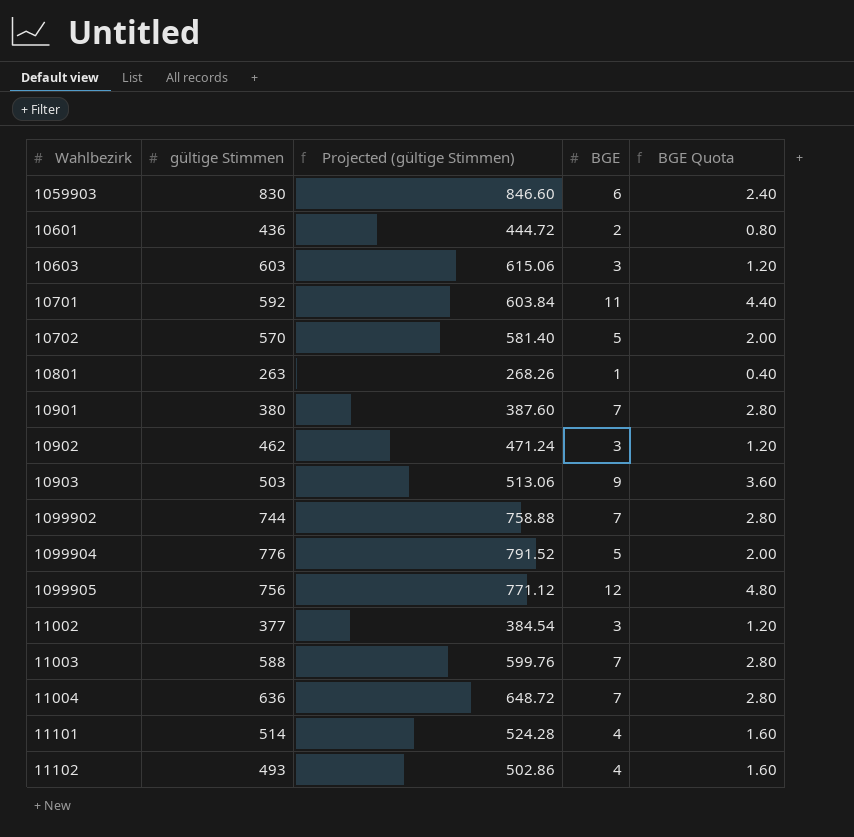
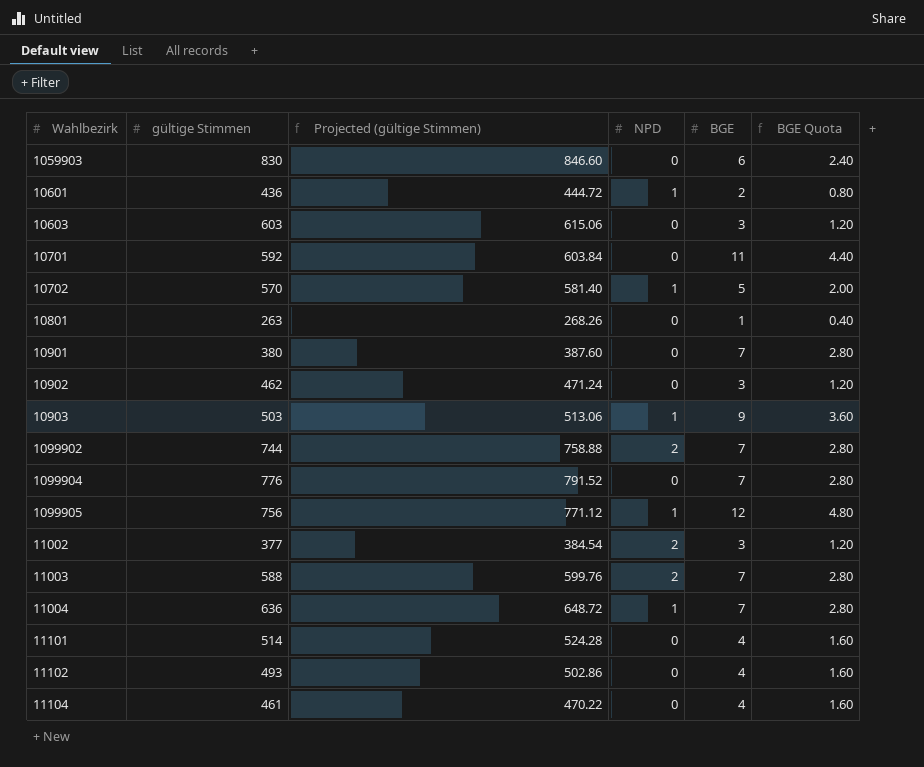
column NPD | position: none -> 4
1099904 | BGE: 5 -> 7
1099904 | BGE Quota: 2.00 -> 2.80
row 11104: none -> 461 | 470.22 | 0 | 4 | 1.60

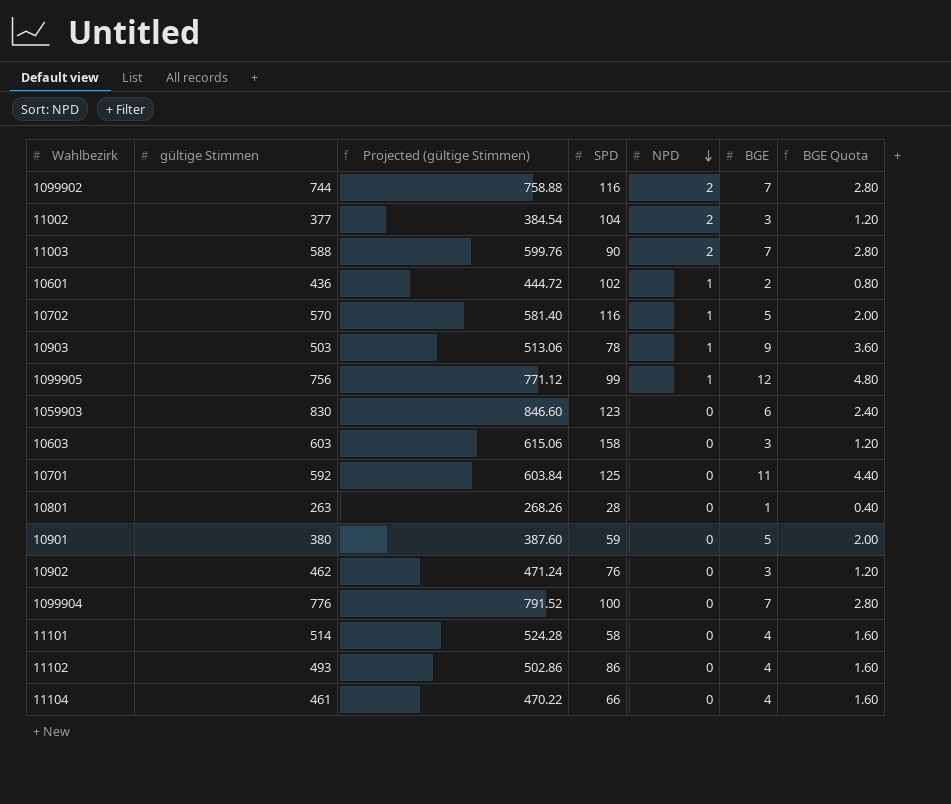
row order: none -> NPD descending
column SPD | position: none -> 4
row 11004: 636 | 648.72 | 1 | 7 | 2.80 -> none
10901 | BGE: 7 -> 5
10901 | BGE Quota: 2.80 -> 2.00

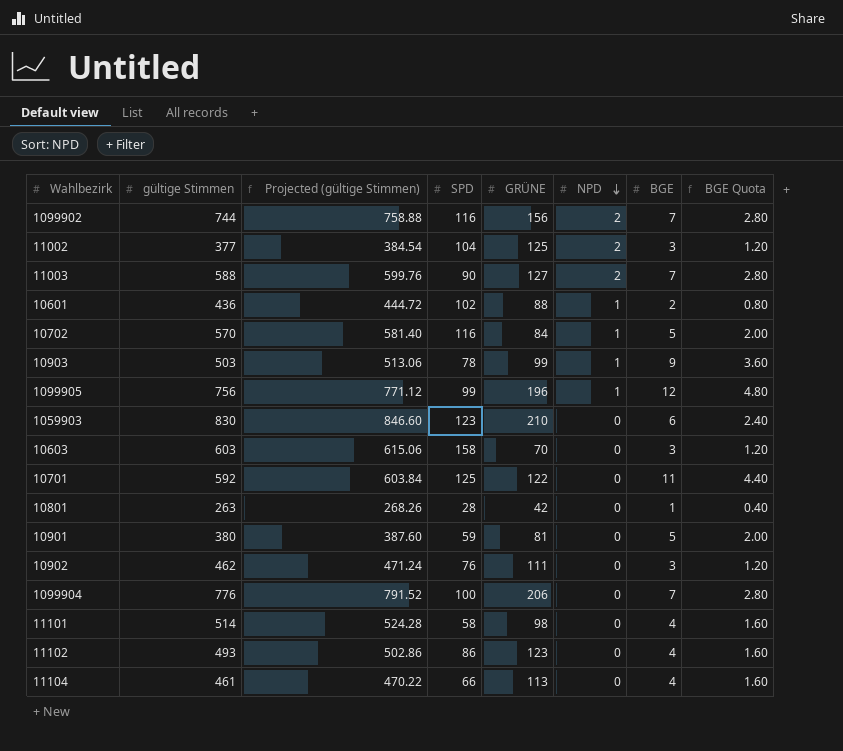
column GRÜNE | position: none -> 5

